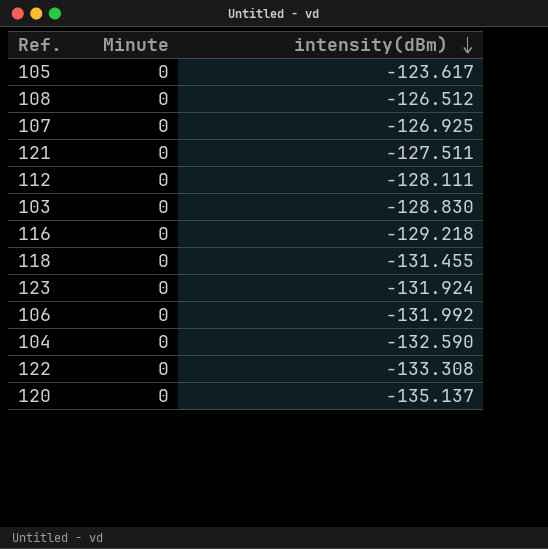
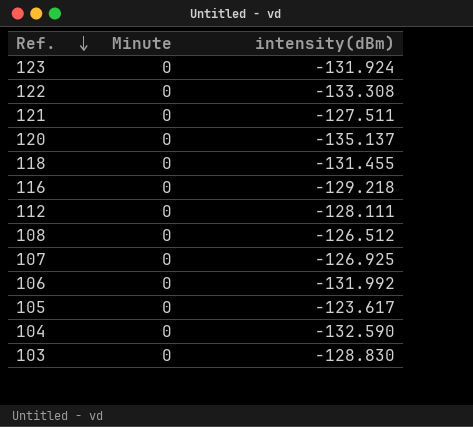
row order: intensity(dBm) descending -> Ref. descending

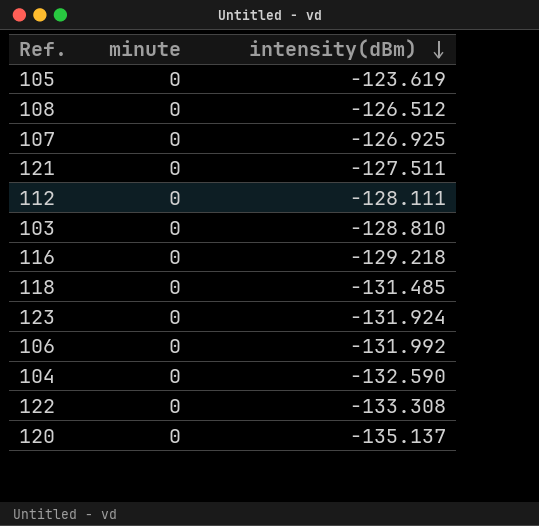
row order: Ref. descending -> intensity(dBm) descending
column name: Minute -> minute
105 | intensity(dBm): -123.617 -> -123.619
103 | intensity(dBm): -128.830 -> -128.810
118 | intensity(dBm): -131.455 -> -131.485

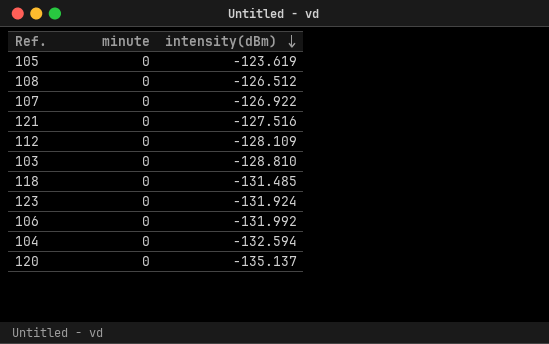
row 116: 0 | -129.218 -> none
row 122: 0 | -133.308 -> none
107 | intensity(dBm): -126.925 -> -126.922
121 | intensity(dBm): -127.511 -> -127.516
112 | intensity(dBm): -128.111 -> -128.109
104 | intensity(dBm): -132.590 -> -132.594

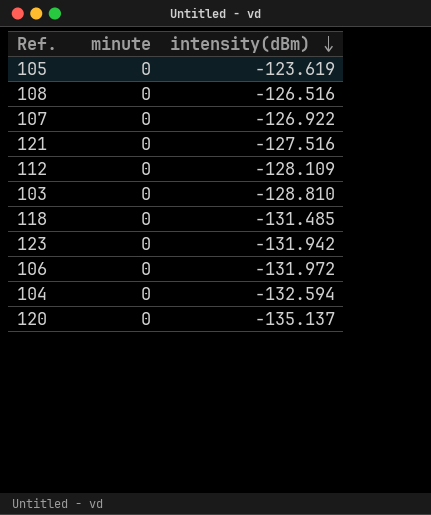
108 | intensity(dBm): -126.512 -> -126.516
123 | intensity(dBm): -131.924 -> -131.942
106 | intensity(dBm): -131.992 -> -131.972

